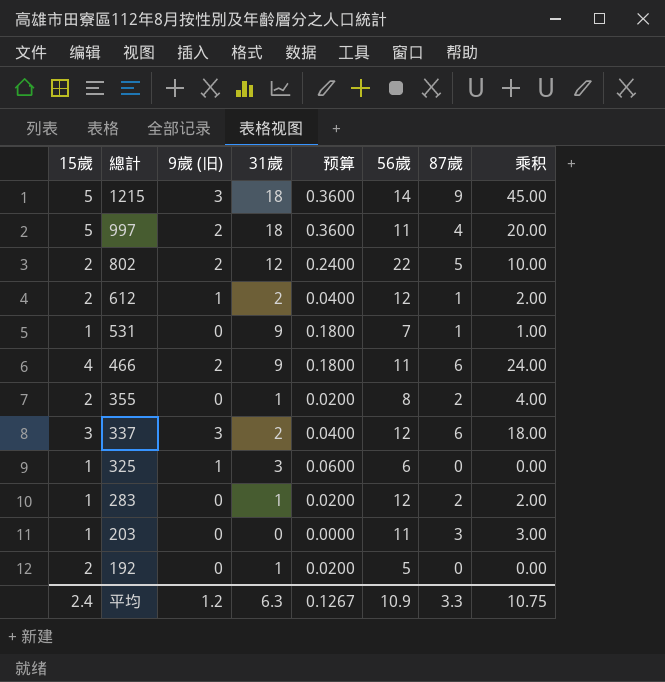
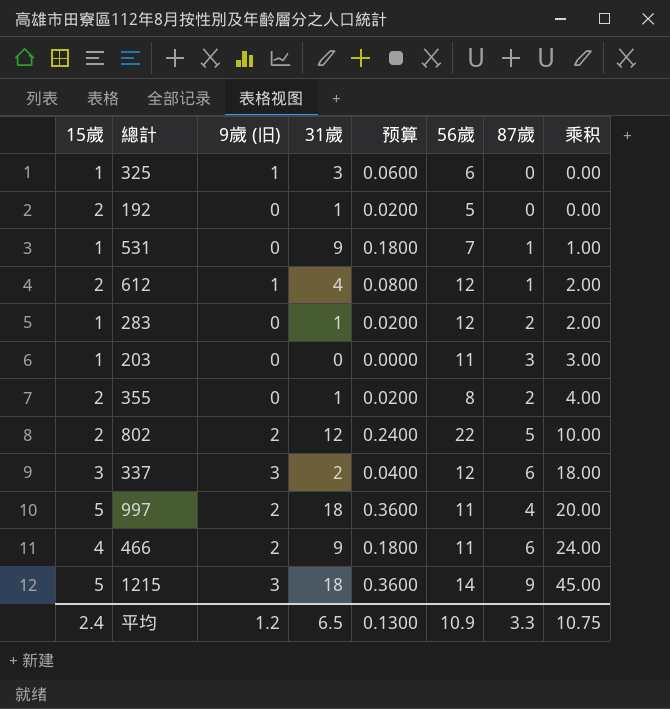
row order: 總計 descending -> 乘积 ascending
612 | 31歲: 2 -> 4
612 | 预算: 0.0400 -> 0.0800
平均 | 31歲: 6.3 -> 6.5
平均 | 预算: 0.1267 -> 0.1300

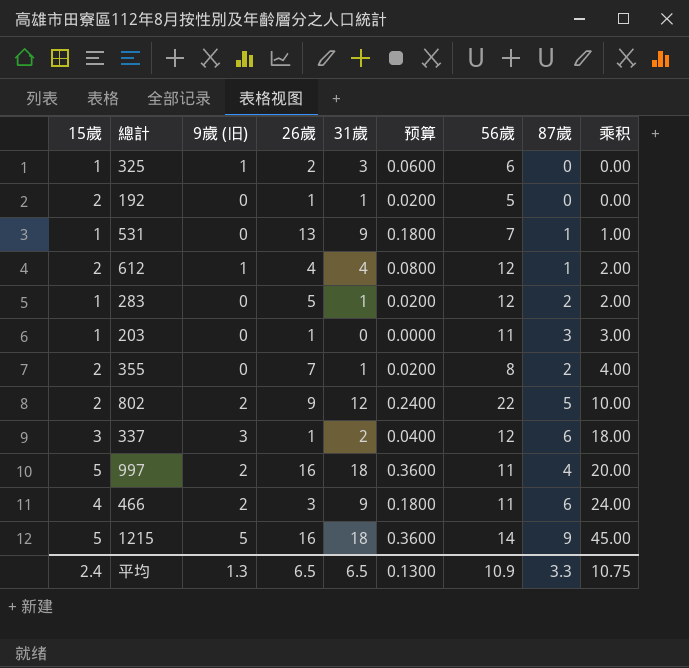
column 26歲 | position: none -> 4
1215 | 9歲 (旧): 3 -> 5
平均 | 9歲 (旧): 1.2 -> 1.3

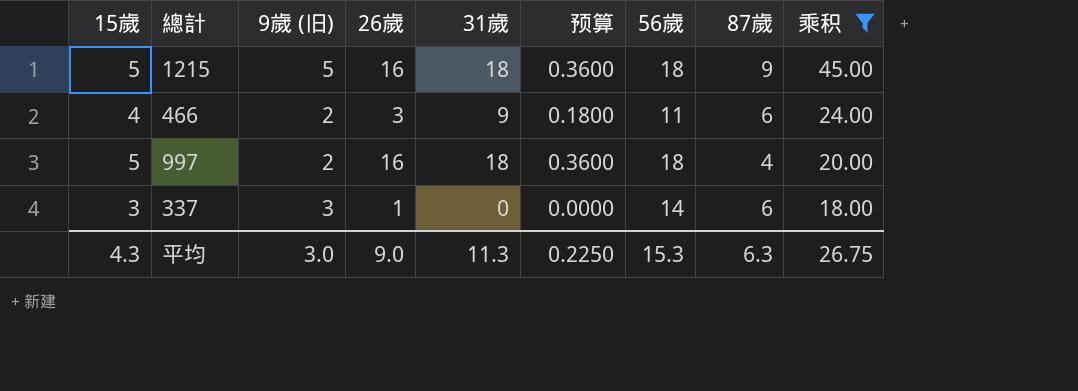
filter: none -> 乘积 >= 18.00
row order: 乘积 ascending -> 乘积 descending
1215 | 56歲: 14 -> 18
997 | 56歲: 11 -> 18
337 | 31歲: 2 -> 0
337 | 预算: 0.0400 -> 0.0000
337 | 56歲: 12 -> 14
平均 | 15歲: 2.4 -> 4.3
平均 | 9歲 (旧): 1.3 -> 3.0
平均 | 26歲: 6.5 -> 9.0
平均 | 31歲: 6.5 -> 11.3
平均 | 预算: 0.1300 -> 0.2250
平均 | 56歲: 10.9 -> 15.3
平均 | 87歲: 3.3 -> 6.3
平均 | 乘积: 10.75 -> 26.75

